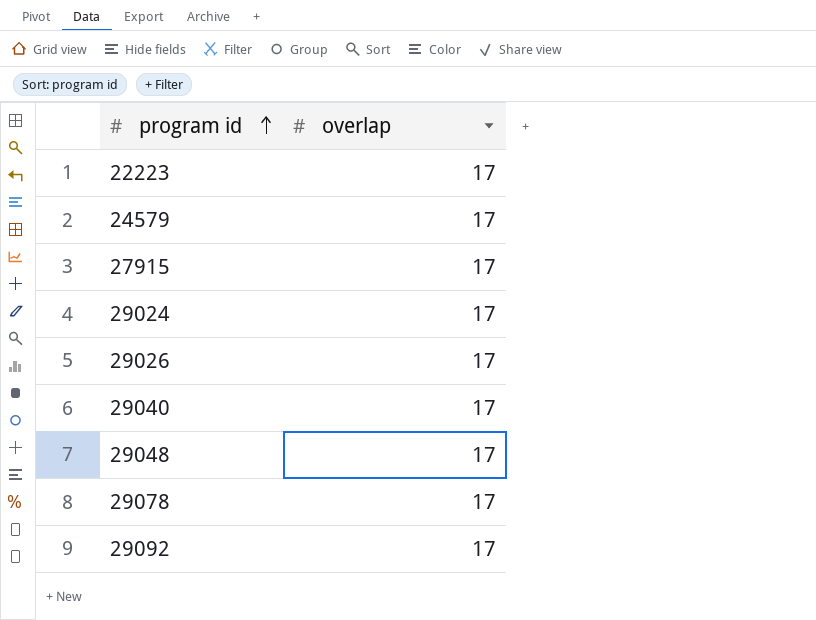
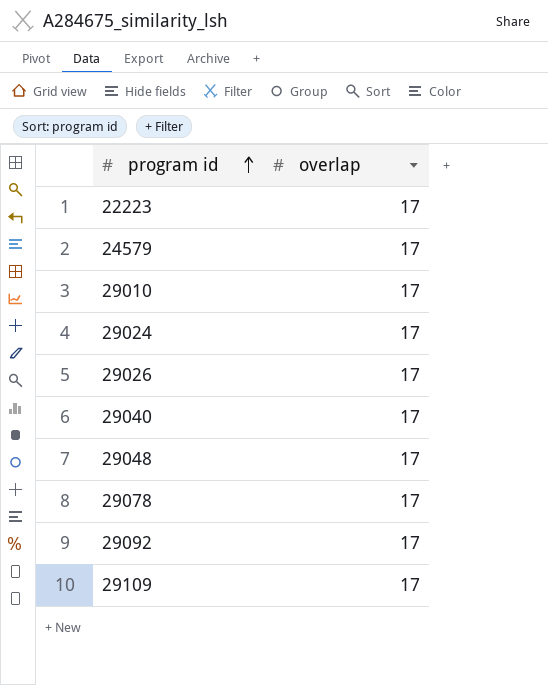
row 27915: 17 -> none
row 29010: none -> 17
row 29109: none -> 17

